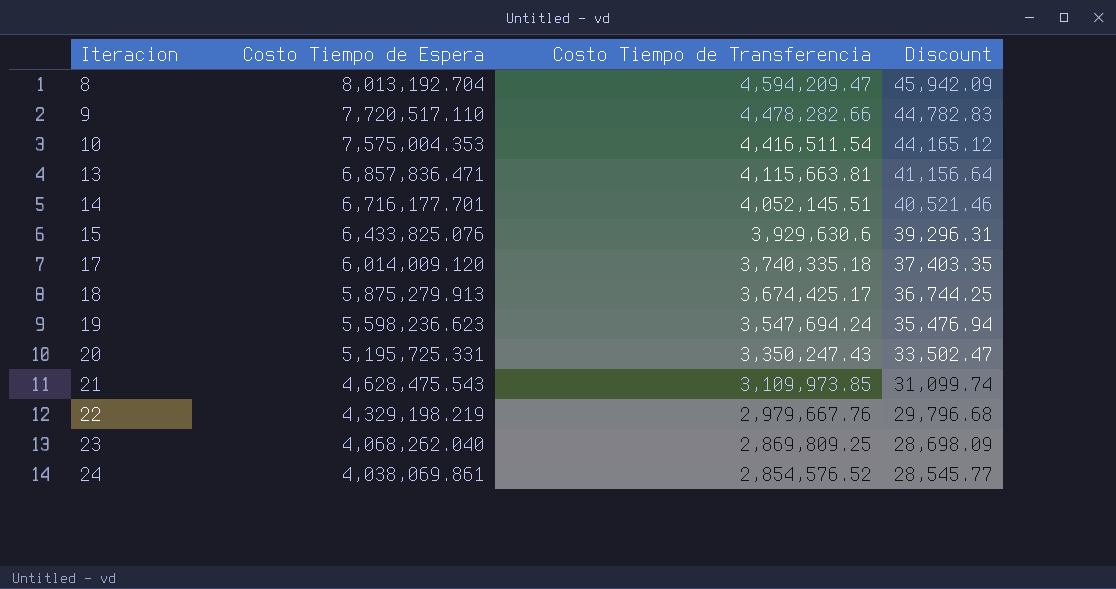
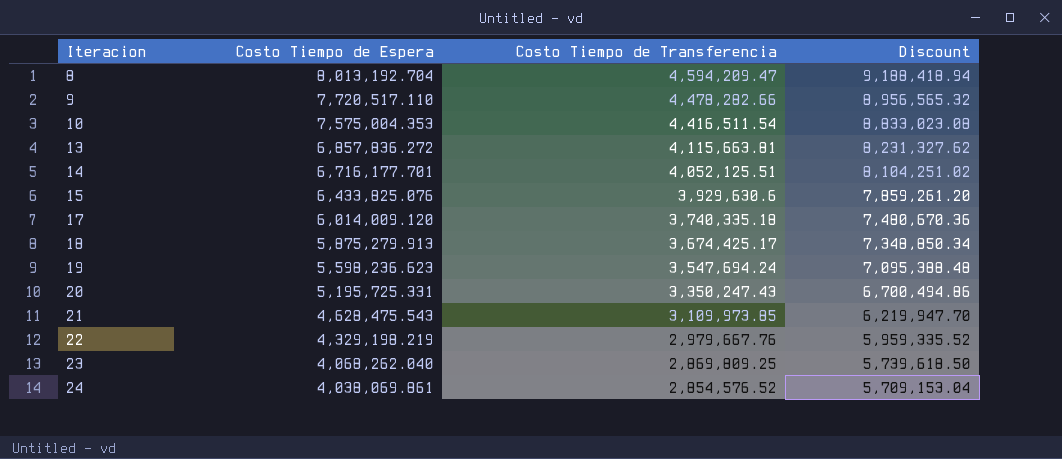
column Discount | formula: [Costo Tiempo de Transferencia] * 0.01 -> [Costo Tiempo de Transferencia] * 2
13 | Costo Tiempo de Espera: 6,857,836.471 -> 6,857,836.272
14 | Costo Tiempo de Transferencia: 4,052,145.51 -> 4,052,125.51

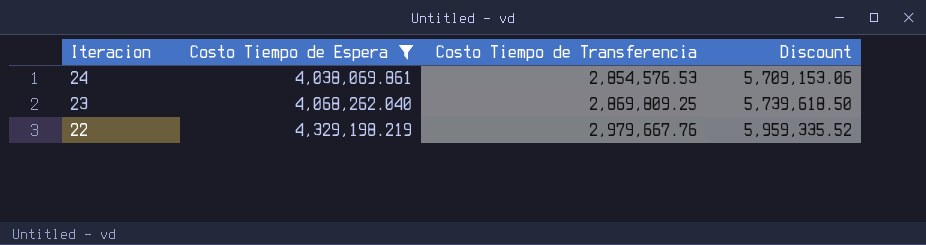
filter: none -> Costo Tiempo de Espera <= 4,329,198.219
row order: Iteracion ascending -> Iteracion descending
24 | Costo Tiempo de Transferencia: 2,854,576.52 -> 2,854,576.53
24 | Discount: 5,709,153.04 -> 5,709,153.06

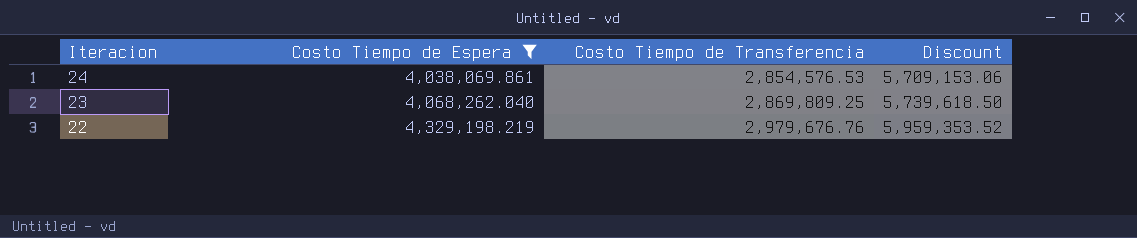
22 | Costo Tiempo de Transferencia: 2,979,667.76 -> 2,979,676.76
22 | Discount: 5,959,335.52 -> 5,959,353.52

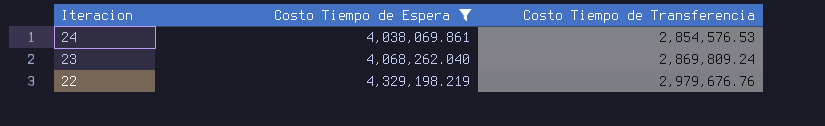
column Discount | formula: [Costo Tiempo de Transferencia] * 2 -> none
23 | Costo Tiempo de Transferencia: 2,869,809.25 -> 2,869,809.24

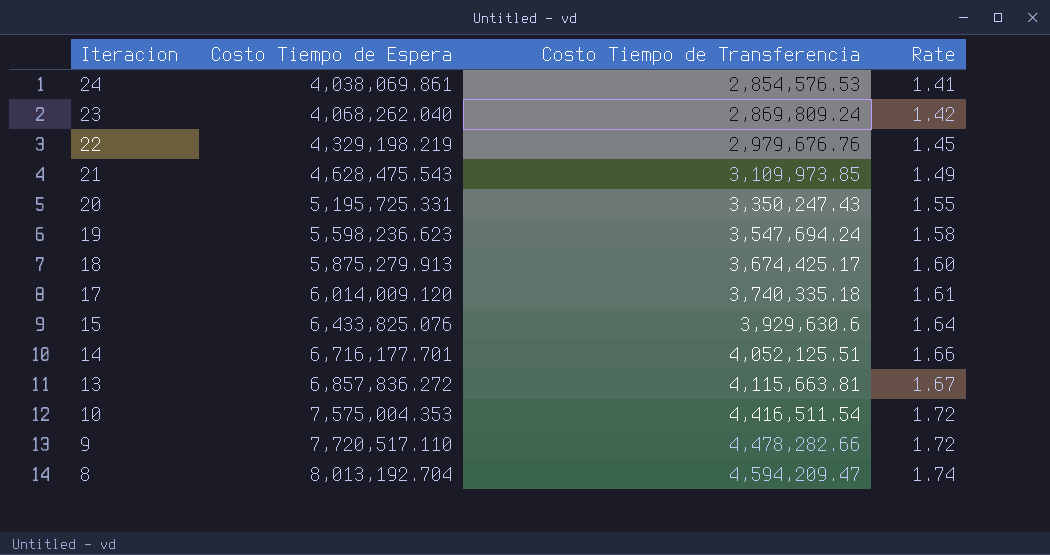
filter: Costo Tiempo de Espera <= 4,329,198.219 -> none
column Rate | formula: none -> [Costo Tiempo de Espera] / [Costo Tiempo de Transferencia]

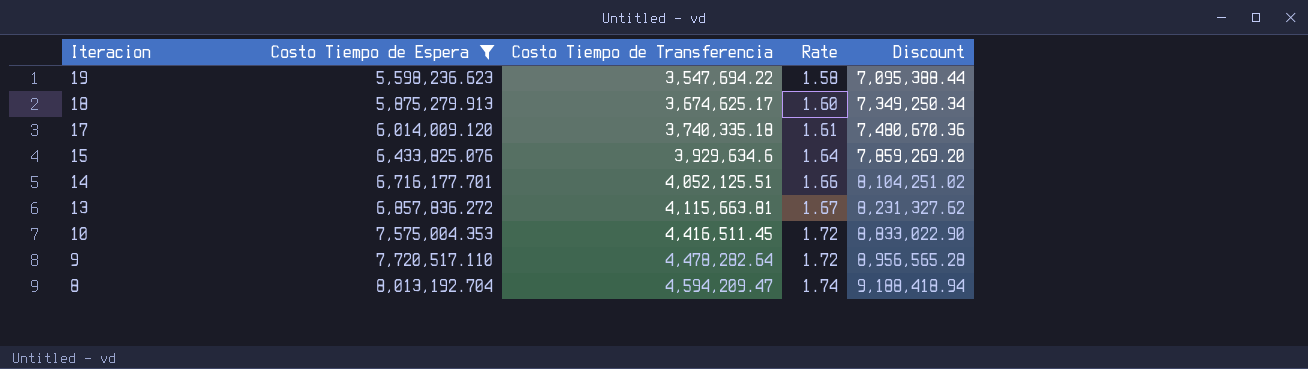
filter: none -> Costo Tiempo de Espera >= 5,598,236.623
column Discount | formula: none -> [Costo Tiempo de Transferencia] * 2
19 | Costo Tiempo de Transferencia: 3,547,694.24 -> 3,547,694.22
18 | Costo Tiempo de Transferencia: 3,674,425.17 -> 3,674,625.17
15 | Costo Tiempo de Transferencia: 3,929,630.6 -> 3,929,634.6
10 | Costo Tiempo de Transferencia: 4,416,511.54 -> 4,416,511.45
9 | Costo Tiempo de Transferencia: 4,478,282.66 -> 4,478,282.64

